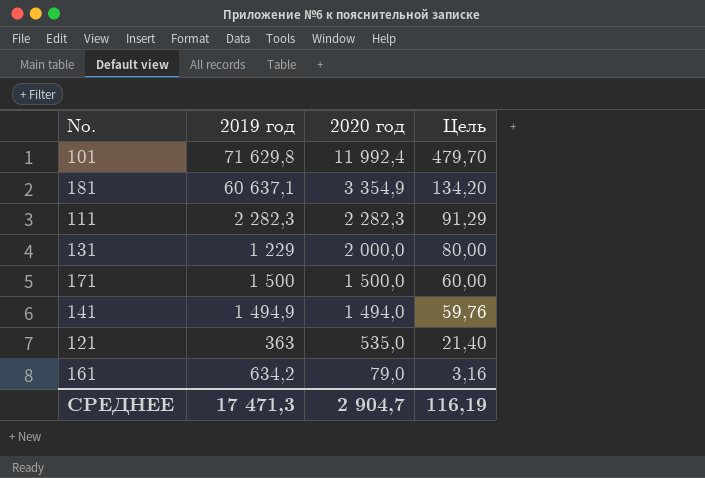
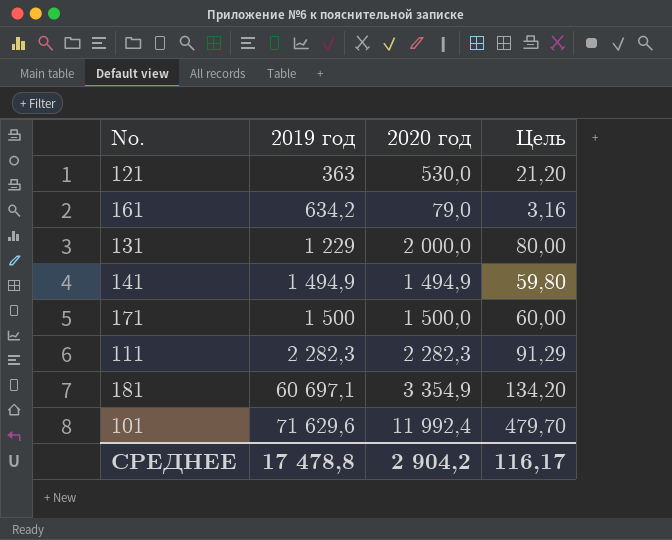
row order: 2020 год descending -> 2019 год ascending
121 | 2020 год: 535,0 -> 530,0
121 | Цель: 21,40 -> 21,20
141 | 2020 год: 1 494,0 -> 1 494,9
141 | Цель: 59,76 -> 59,80
181 | 2019 год: 60 637,1 -> 60 697,1
101 | 2019 год: 71 629,8 -> 71 629,6
СРЕДНЕЕ | 2019 год: 17 471,3 -> 17 478,8
СРЕДНЕЕ | 2020 год: 2 904,7 -> 2 904,2
СРЕДНЕЕ | Цель: 116,19 -> 116,17

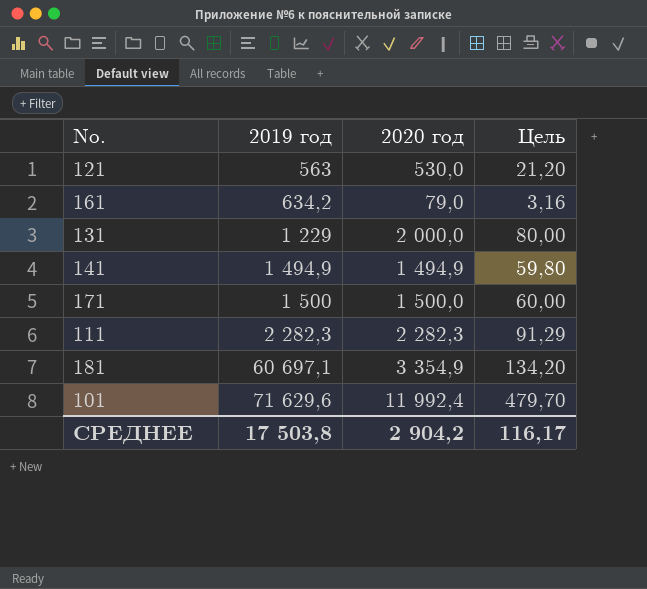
121 | 2019 год: 363 -> 563
СРЕДНЕЕ | 2019 год: 17 478,8 -> 17 503,8

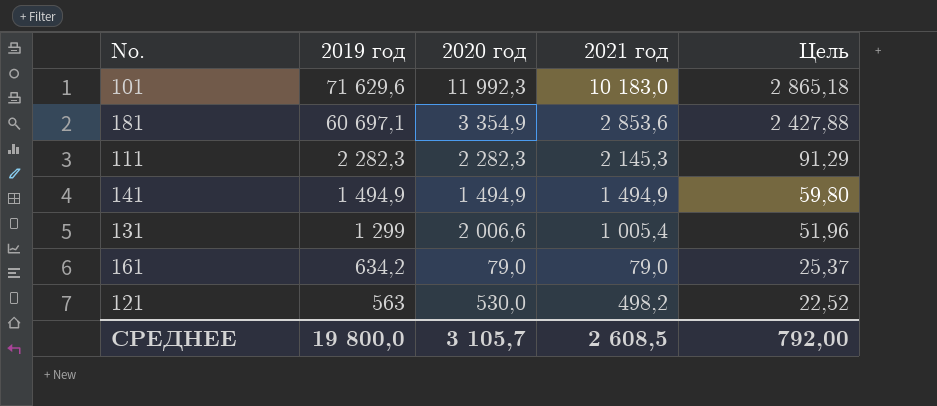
row order: 2019 год ascending -> 2019 год descending
column 2021 год | position: none -> 4
column Цель | formula: [2020 год] * 0,04 -> [2019 год] * 0,04
row 171: 1 500 | 1 500,0 | 60,00 -> none
101 | 2020 год: 11 992,4 -> 11 992,3
131 | 2019 год: 1 229 -> 1 299
131 | 2020 год: 2 000,0 -> 2 006,6
СРЕДНЕЕ | 2019 год: 17 503,8 -> 19 800,0
СРЕДНЕЕ | 2020 год: 2 904,2 -> 3 105,7
СРЕДНЕЕ | Цель: 116,17 -> 792,00

